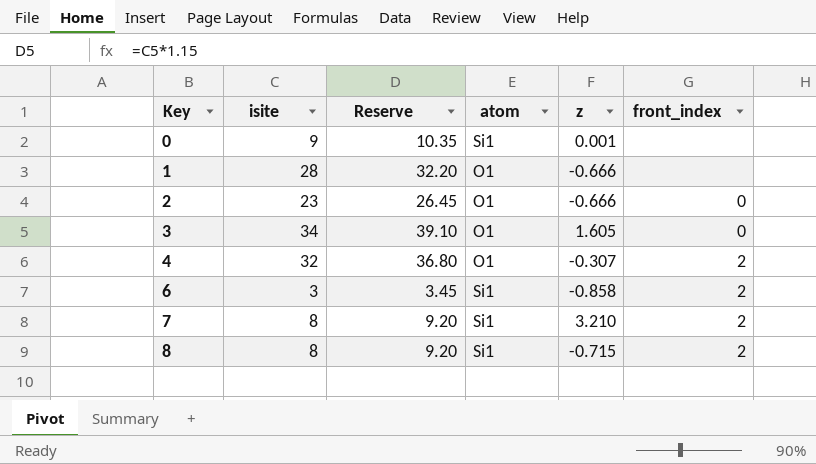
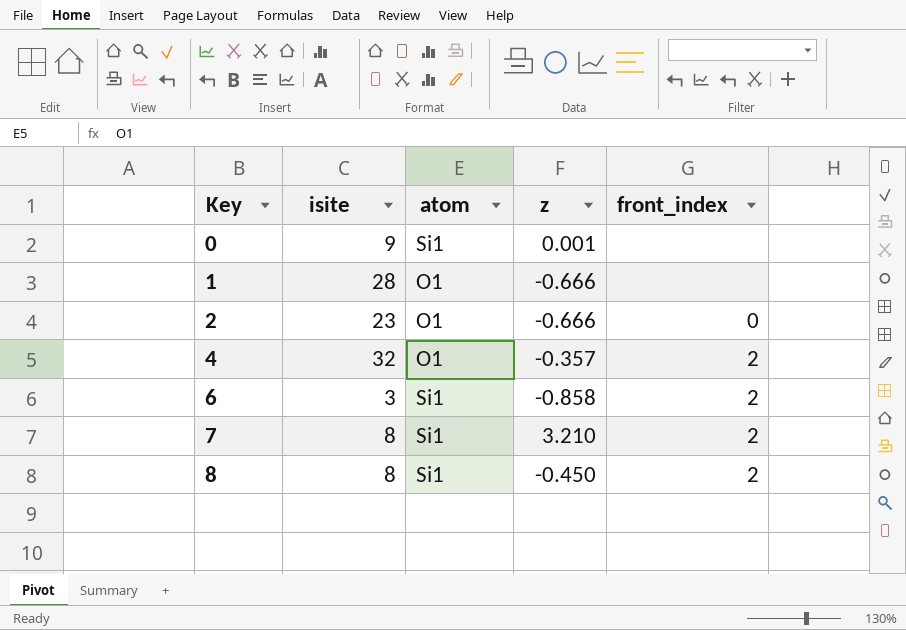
column Reserve | formula: [isite] * 1.15 -> none
row 3: 34 | 39.10 | O1 | 1.605 | 0 -> none
4 | z: -0.307 -> -0.357
8 | z: -0.715 -> -0.450

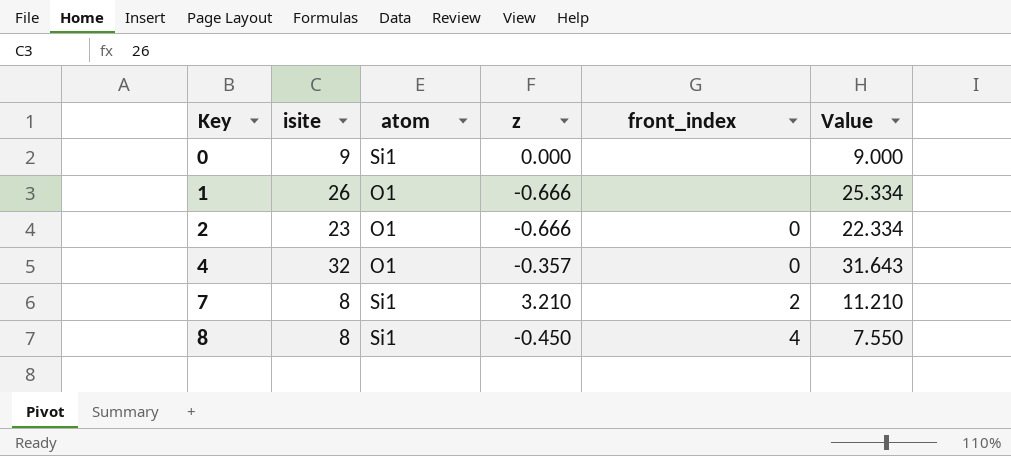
column Value | formula: none -> [isite] + [z]
row 6: 3 | Si1 | -0.858 | 2 -> none
0 | z: 0.001 -> 0.000
1 | isite: 28 -> 26
4 | front_index: 2 -> 0
8 | front_index: 2 -> 4

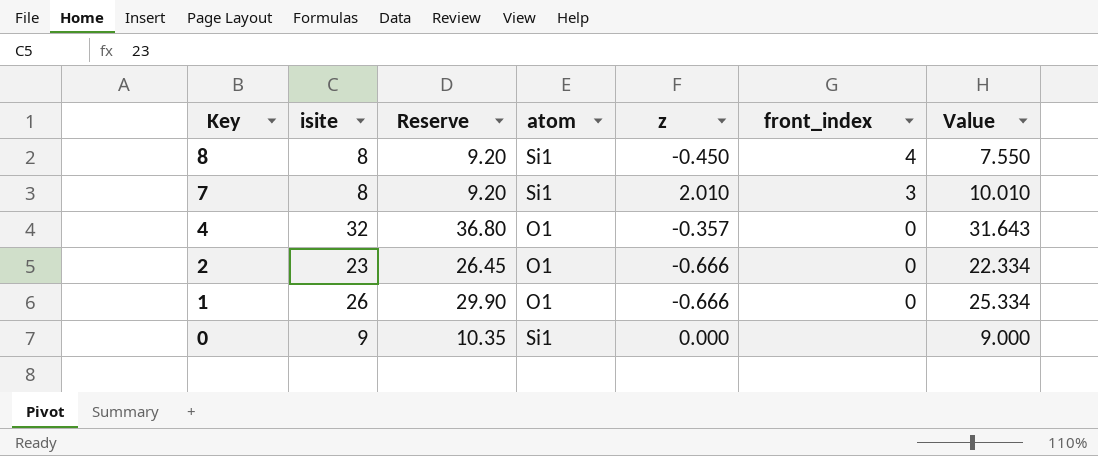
row order: Key ascending -> Key descending
column Reserve | formula: none -> [isite] * 1.15
7 | z: 3.210 -> 2.010
7 | front_index: 2 -> 3
7 | Value: 11.210 -> 10.010
1 | front_index: none -> 0

